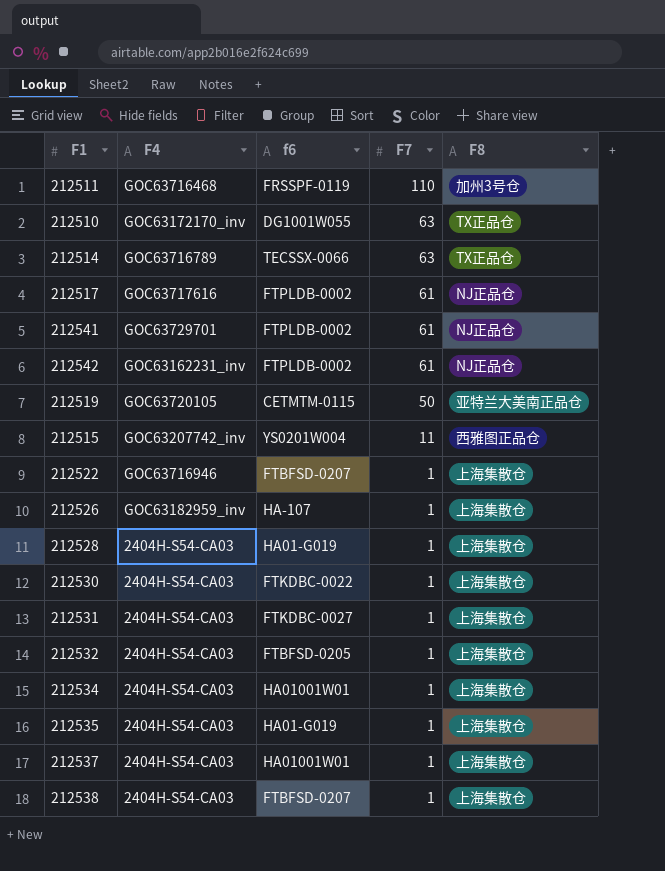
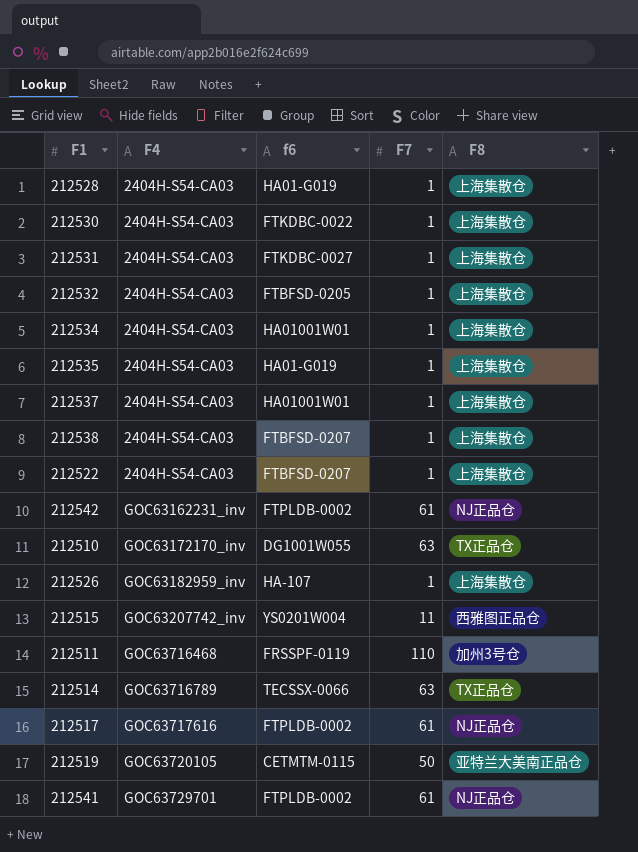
row order: F7 descending -> F4 ascending
212522 | F4: GOC63716946 -> 2404H-S54-CA03

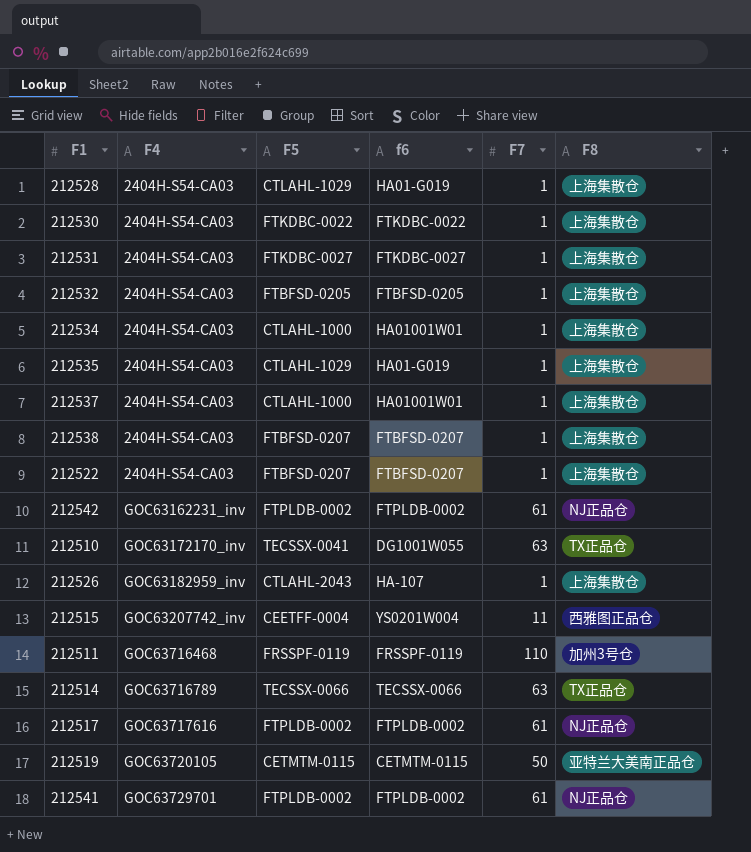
column F5 | position: none -> 3

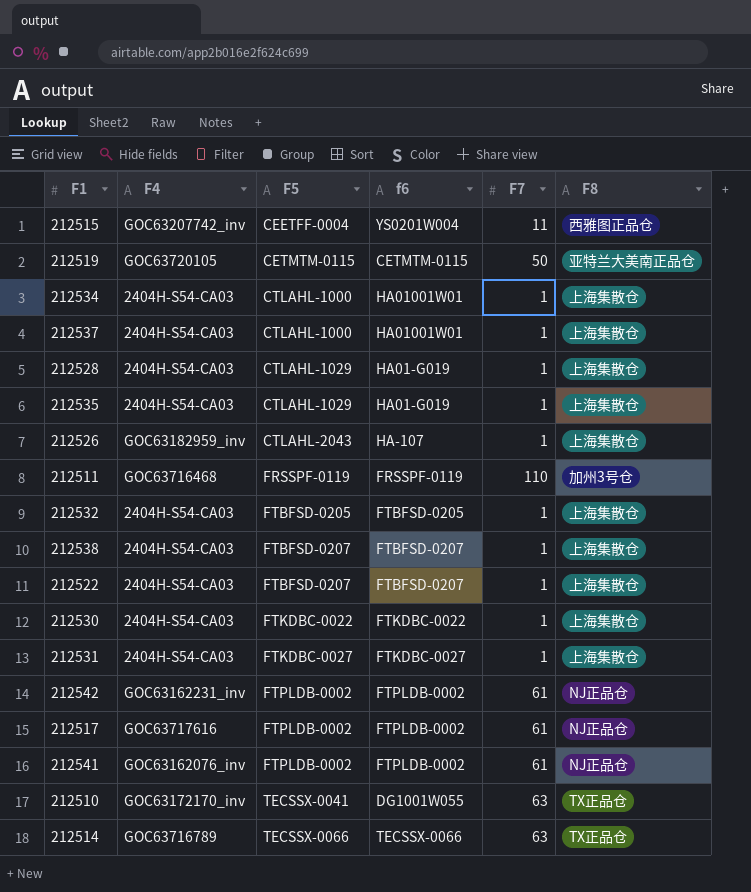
row order: F4 ascending -> F5 ascending
212541 | F4: GOC63729701 -> GOC63162076_inv

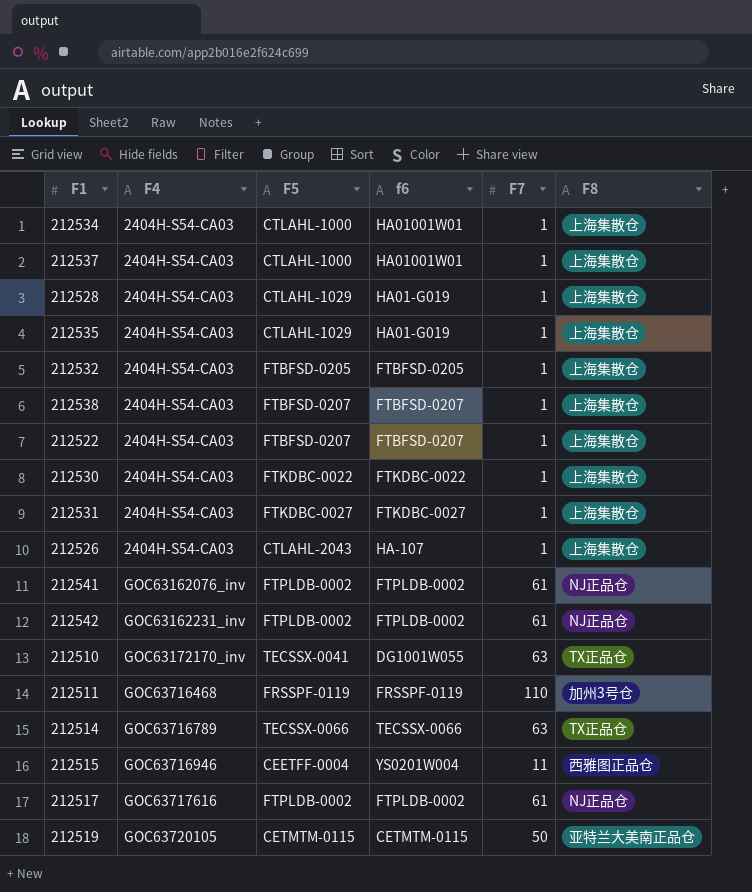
row order: F5 ascending -> F4 ascending
212526 | F4: GOC63182959_inv -> 2404H-S54-CA03
212515 | F4: GOC63207742_inv -> GOC63716946

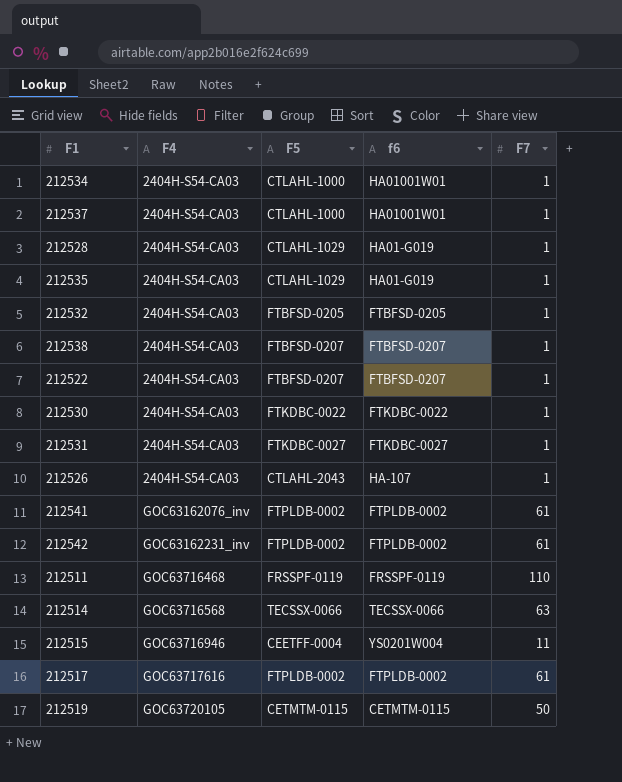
column F8 | position: 6 -> none
row 212510: GOC63172170_inv | TECSSX-0041 | DG1001W055 | 63 | TX正品仓 -> none
212514 | F4: GOC63716789 -> GOC63716568

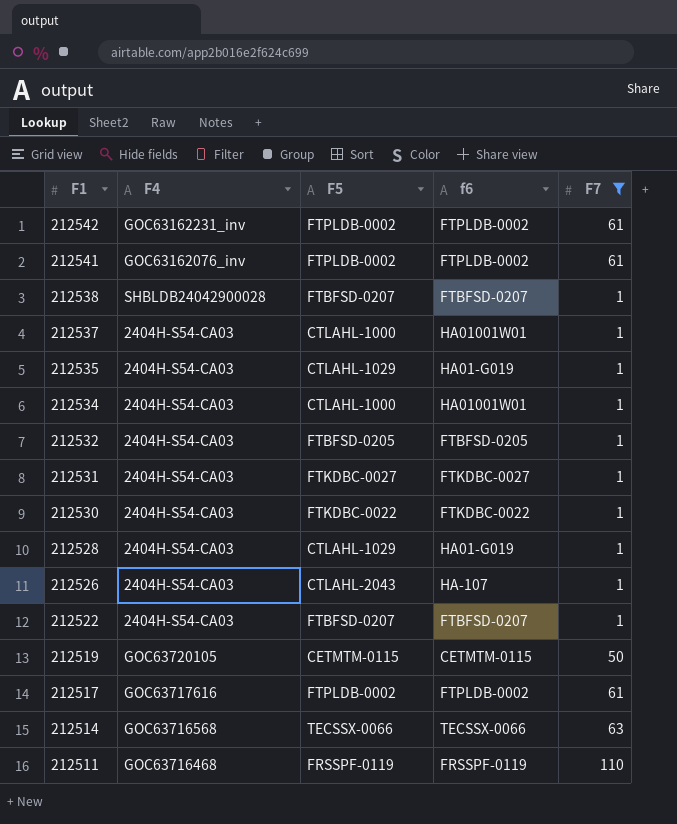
filter: none -> F7 != 11
row order: F4 ascending -> F1 descending
212538 | F4: 2404H-S54-CA03 -> SHBLDB24042900028

